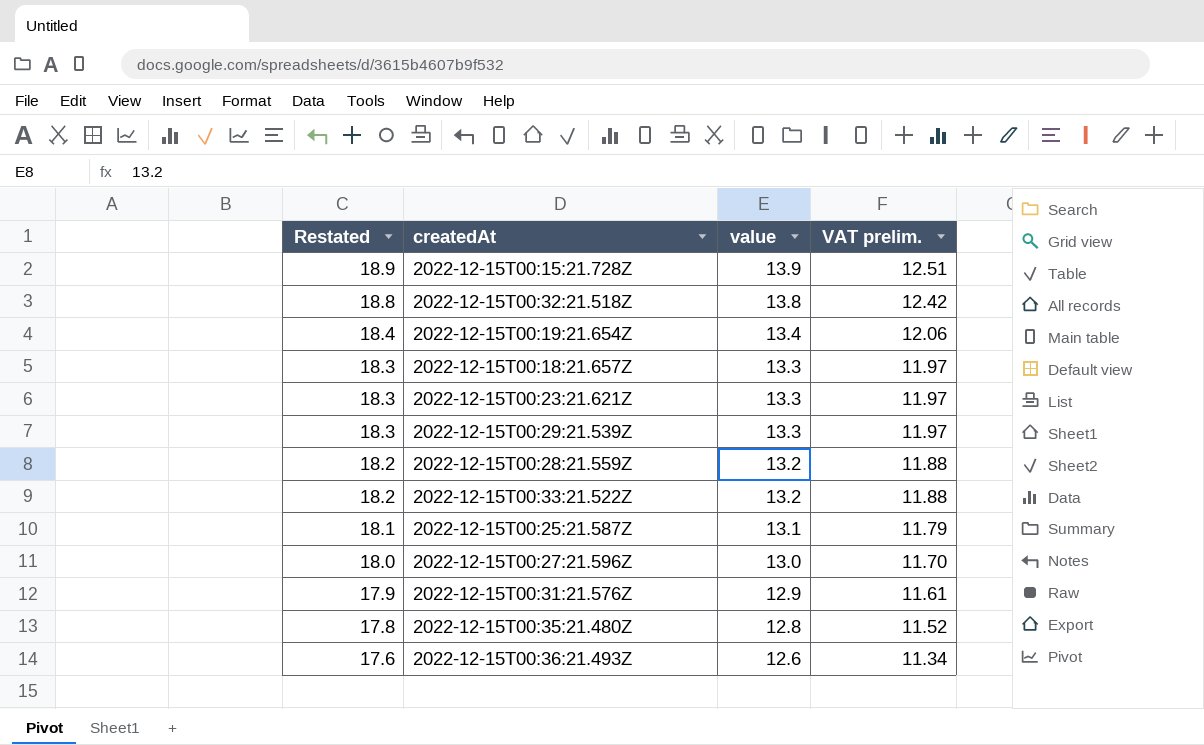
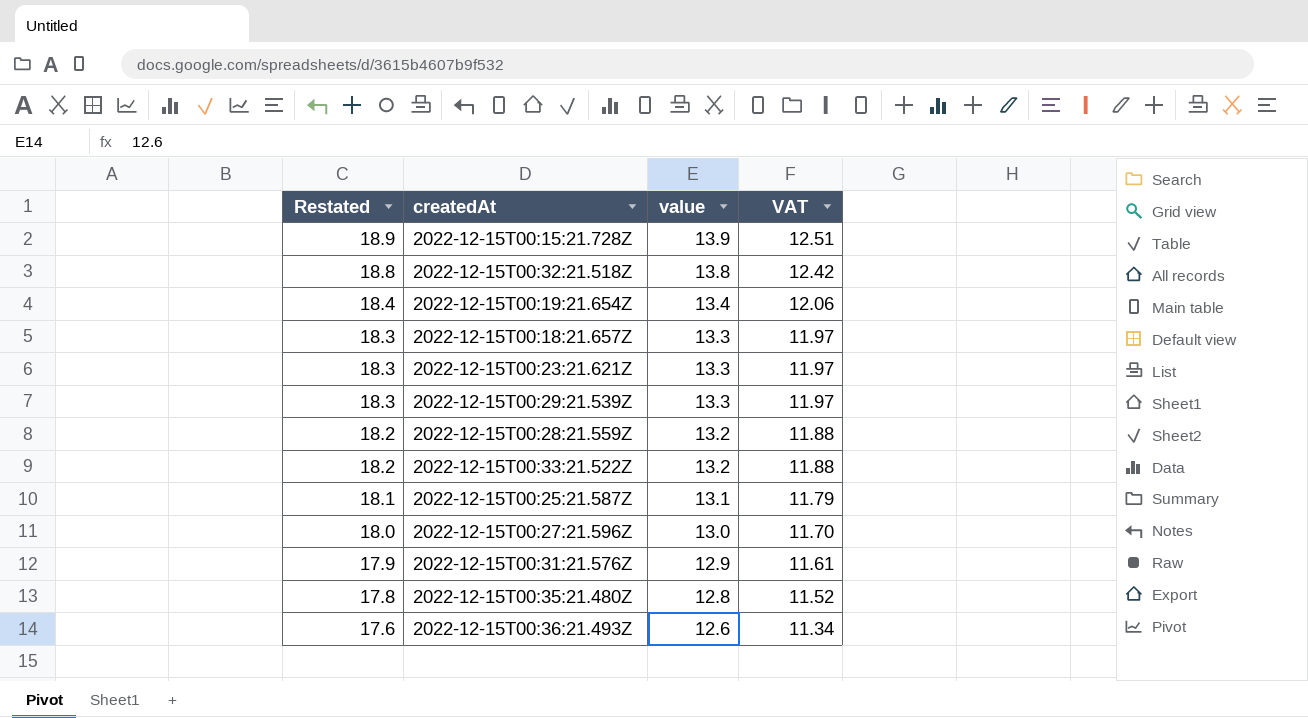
column name: VAT prelim. -> VAT

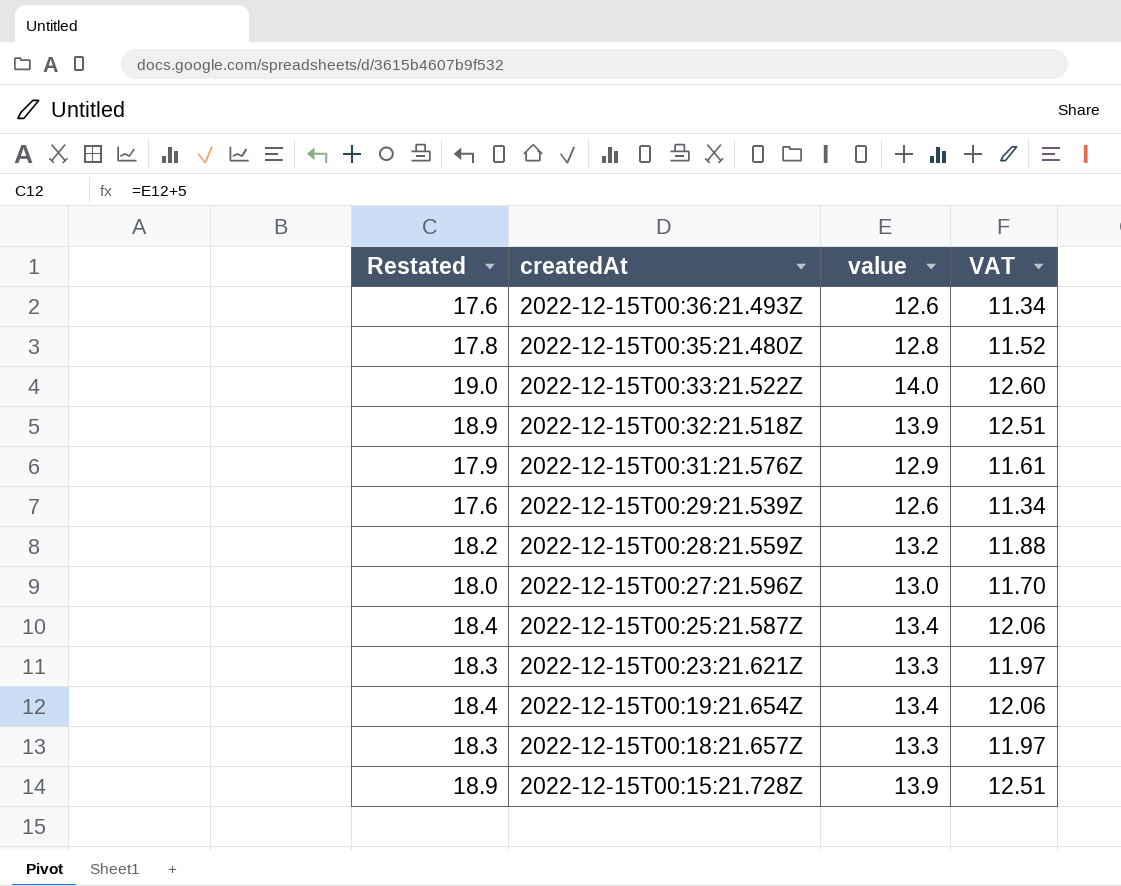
row order: Restated descending -> createdAt descending
2022-12-15T00:33:21.522Z | Restated: 18.2 -> 19.0
2022-12-15T00:33:21.522Z | value: 13.2 -> 14.0
2022-12-15T00:33:21.522Z | VAT: 11.88 -> 12.60
2022-12-15T00:32:21.518Z | Restated: 18.8 -> 18.9
2022-12-15T00:32:21.518Z | value: 13.8 -> 13.9
2022-12-15T00:32:21.518Z | VAT: 12.42 -> 12.51
2022-12-15T00:29:21.539Z | Restated: 18.3 -> 17.6
2022-12-15T00:29:21.539Z | value: 13.3 -> 12.6
2022-12-15T00:29:21.539Z | VAT: 11.97 -> 11.34
2022-12-15T00:25:21.587Z | Restated: 18.1 -> 18.4
2022-12-15T00:25:21.587Z | value: 13.1 -> 13.4
2022-12-15T00:25:21.587Z | VAT: 11.79 -> 12.06

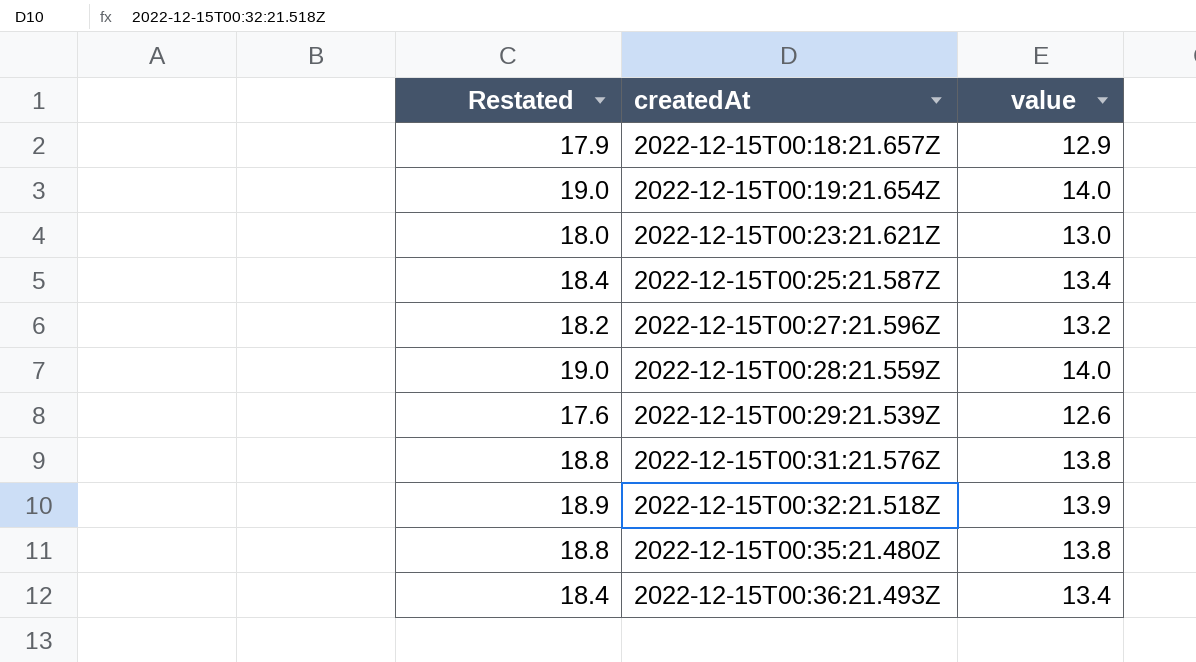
row order: createdAt descending -> createdAt ascending
column VAT | formula: [value] * 0.9 -> none
row 2022-12-15T00:33:21.522Z: 19.0 | 14.0 | 12.60 -> none
row 2022-12-15T00:15:21.728Z: 18.9 | 13.9 | 12.51 -> none
2022-12-15T00:18:21.657Z | Restated: 18.3 -> 17.9
2022-12-15T00:18:21.657Z | value: 13.3 -> 12.9
2022-12-15T00:19:21.654Z | Restated: 18.4 -> 19.0
2022-12-15T00:19:21.654Z | value: 13.4 -> 14.0
2022-12-15T00:23:21.621Z | Restated: 18.3 -> 18.0
2022-12-15T00:23:21.621Z | value: 13.3 -> 13.0
2022-12-15T00:27:21.596Z | Restated: 18.0 -> 18.2
2022-12-15T00:27:21.596Z | value: 13.0 -> 13.2
2022-12-15T00:28:21.559Z | Restated: 18.2 -> 19.0
2022-12-15T00:28:21.559Z | value: 13.2 -> 14.0
2022-12-15T00:31:21.576Z | Restated: 17.9 -> 18.8
2022-12-15T00:31:21.576Z | value: 12.9 -> 13.8
2022-12-15T00:35:21.480Z | Restated: 17.8 -> 18.8
2022-12-15T00:35:21.480Z | value: 12.8 -> 13.8
2022-12-15T00:36:21.493Z | Restated: 17.6 -> 18.4
2022-12-15T00:36:21.493Z | value: 12.6 -> 13.4

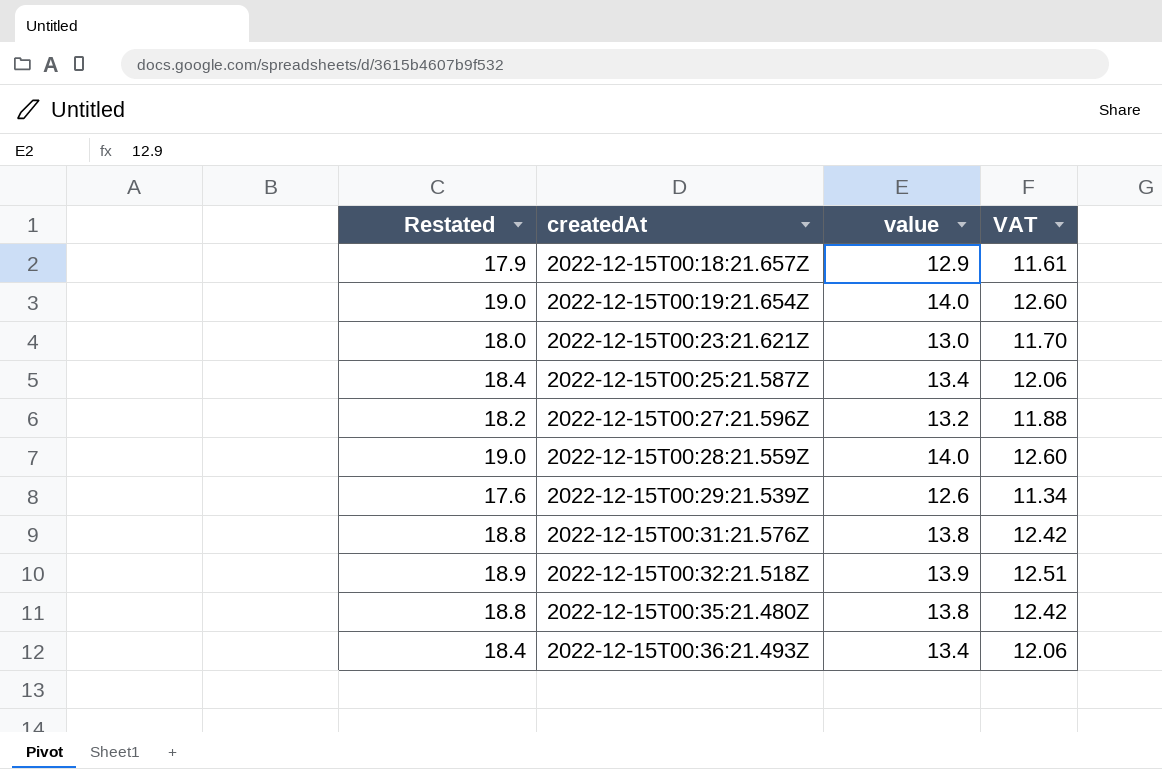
column VAT | formula: none -> [value] * 0.9

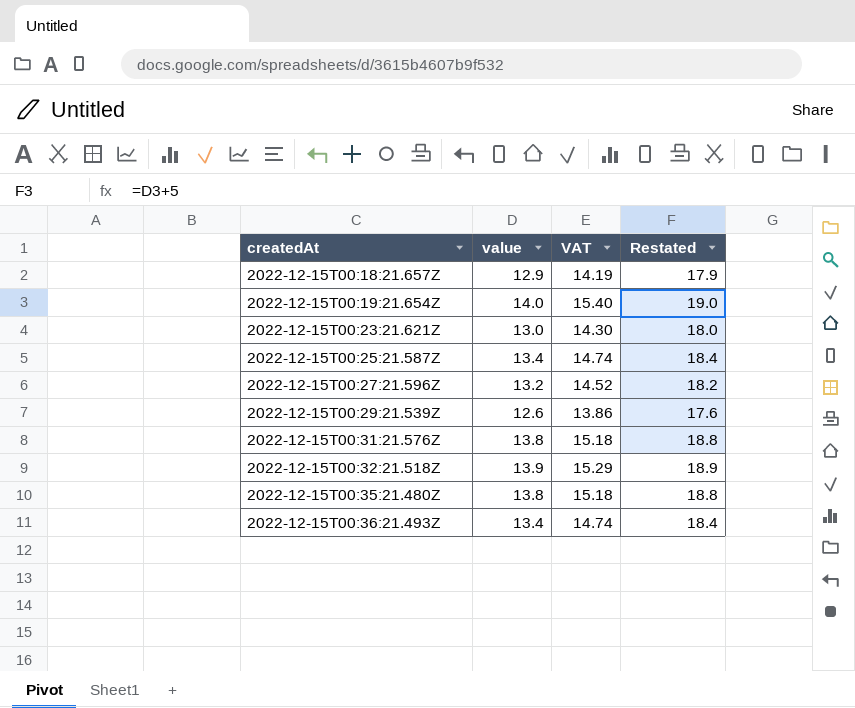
column VAT | formula: [value] * 0.9 -> [value] * 1.1
column Restated | position: 1 -> 4
row 2022-12-15T00:28:21.559Z: 19.0 | 14.0 | 12.60 -> none

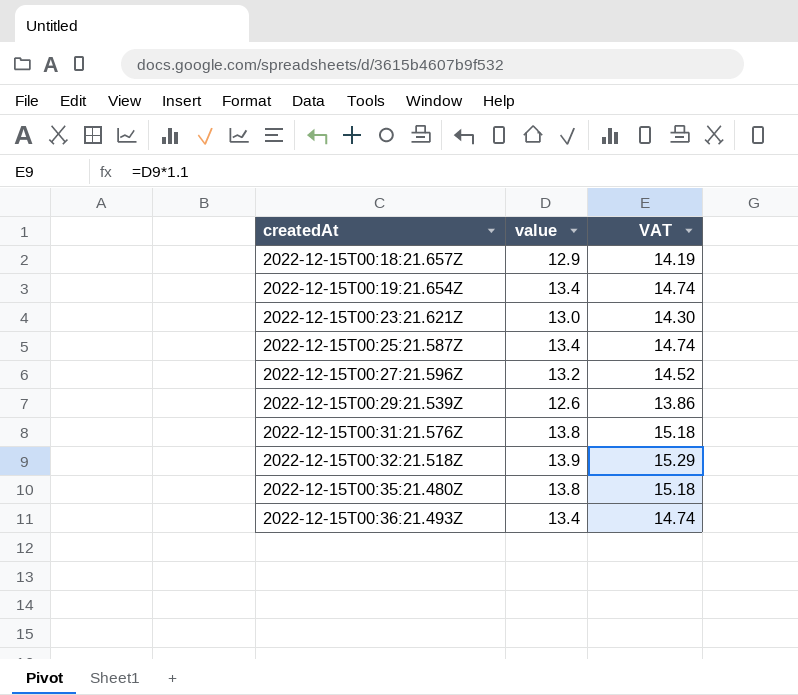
column Restated | formula: [value] + 5 -> none
2022-12-15T00:19:21.654Z | value: 14.0 -> 13.4
2022-12-15T00:19:21.654Z | VAT: 15.40 -> 14.74

